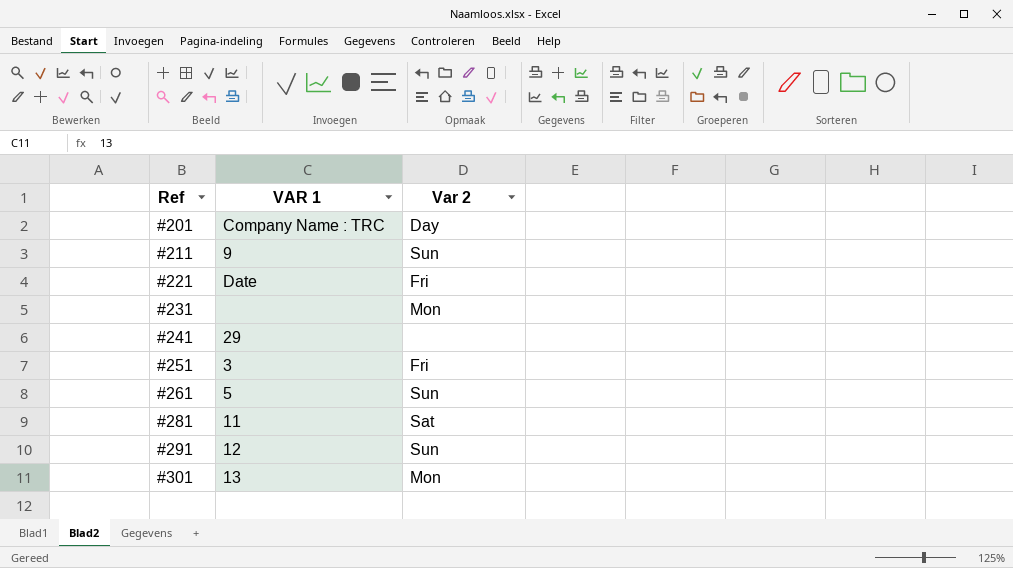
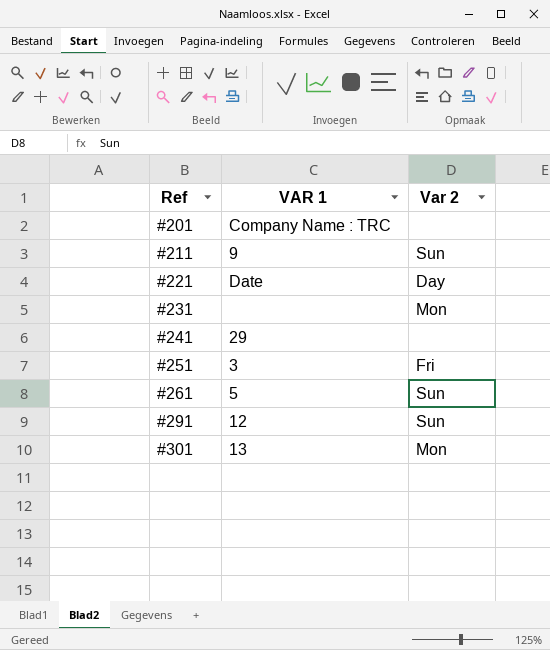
row #281: 11 | Sat -> none
#201 | Var 2: Day -> none
#221 | Var 2: Fri -> Day

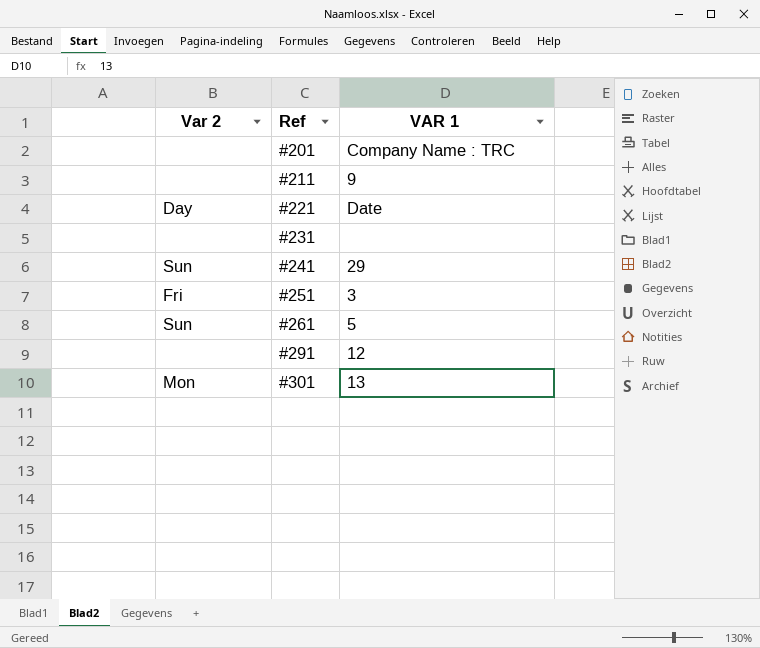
column Var 2 | position: 3 -> 1
#211 | Var 2: Sun -> none
#231 | Var 2: Mon -> none
#241 | Var 2: none -> Sun
#291 | Var 2: Sun -> none

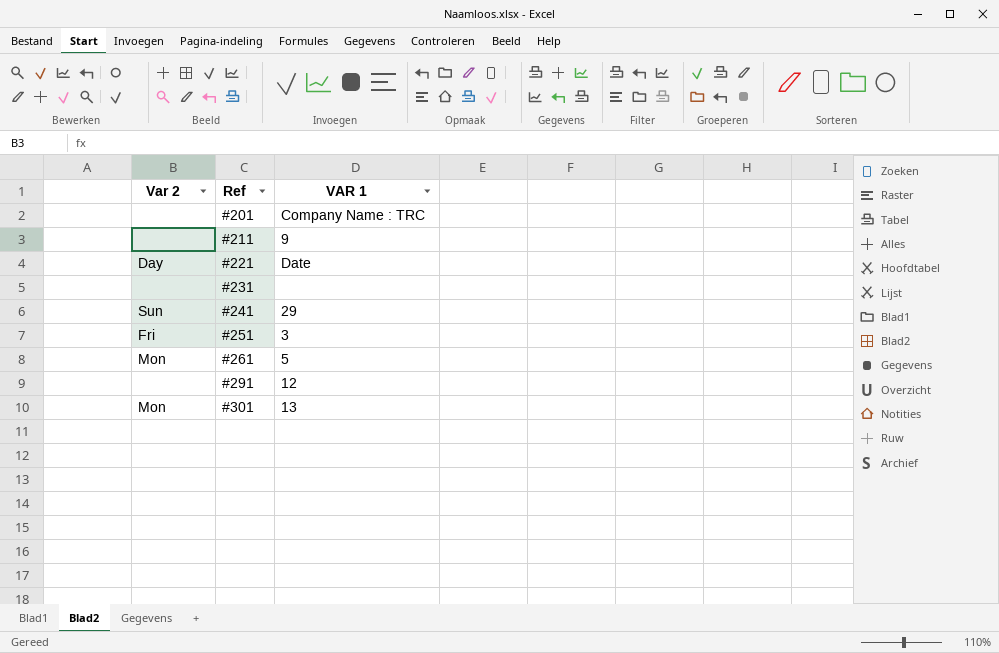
#261 | Var 2: Sun -> Mon

